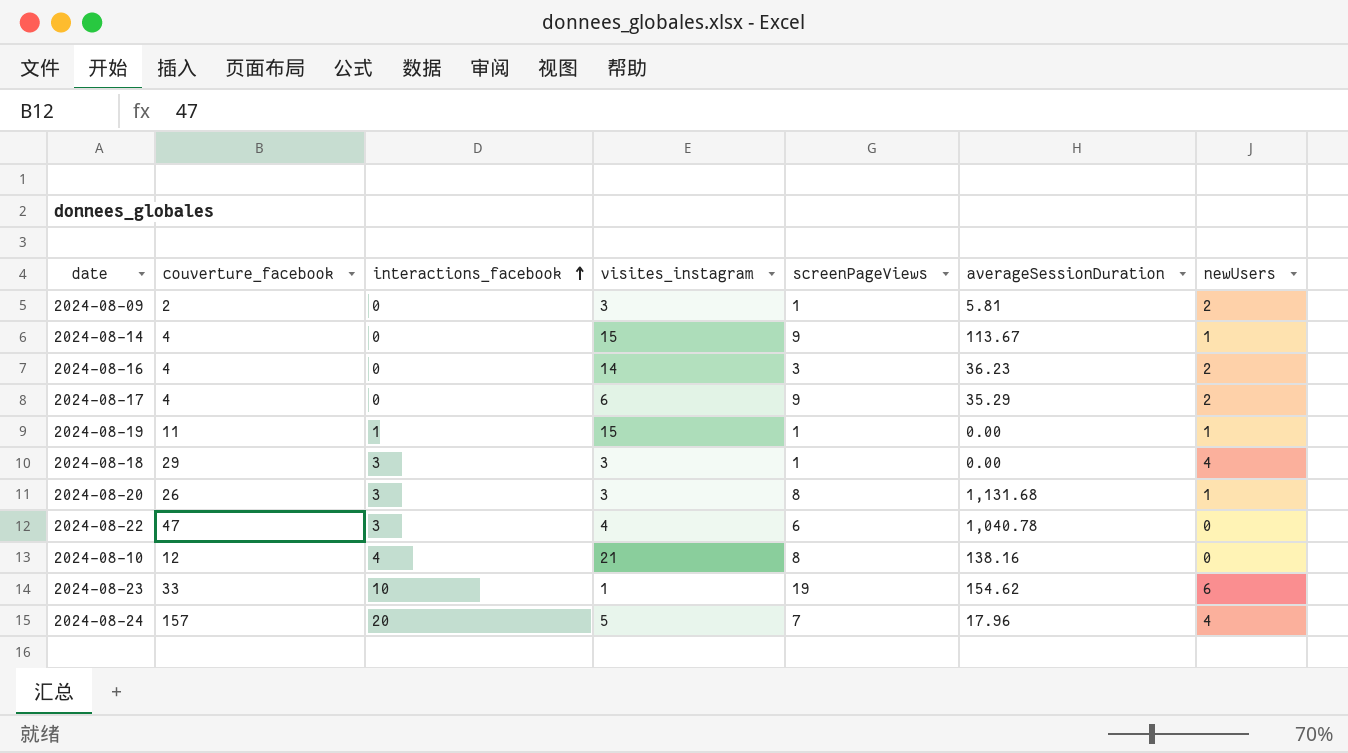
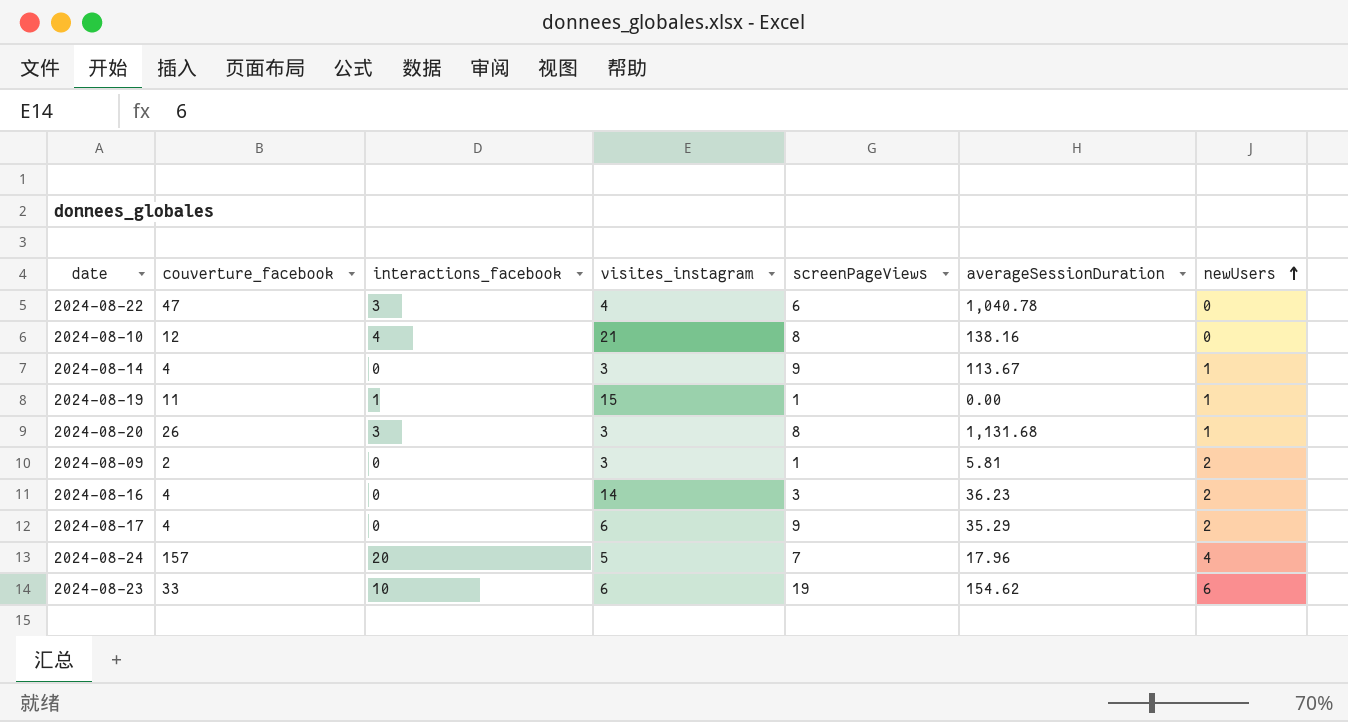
row order: interactions_facebook ascending -> newUsers ascending
row 2024-08-18: 29 | 3 | 3 | 1 | 0.00 | 4 -> none
2024-08-14 | visites_instagram: 15 -> 3
2024-08-23 | visites_instagram: 1 -> 6

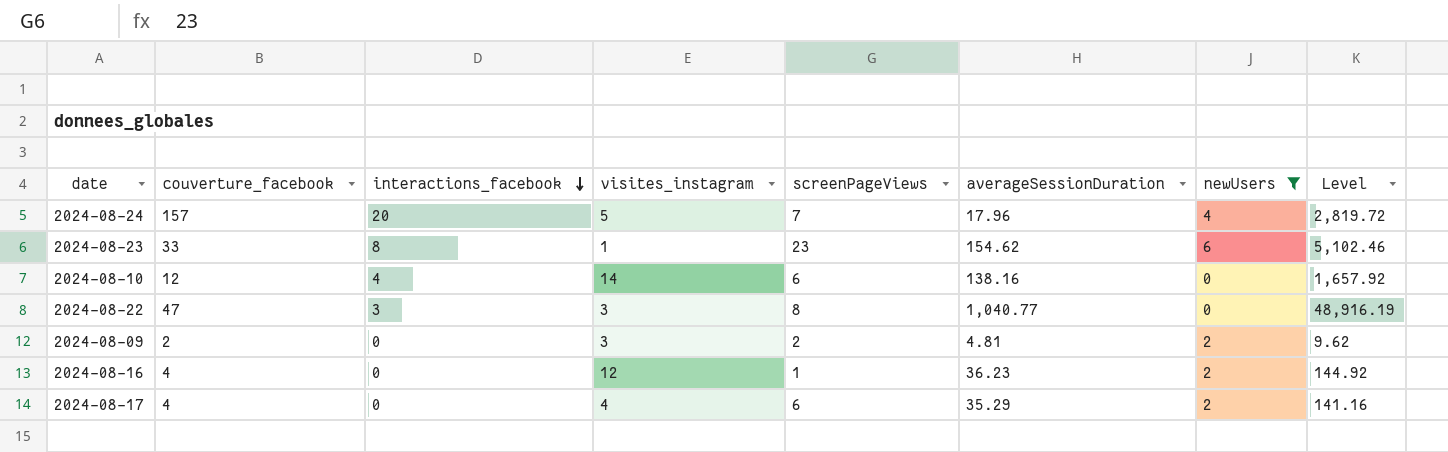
filter: none -> newUsers != 1
row order: newUsers ascending -> interactions_facebook descending
column Level | formula: none -> [couverture_facebook] * [averageSessionDuration]
2024-08-23 | interactions_facebook: 10 -> 8
2024-08-23 | visites_instagram: 6 -> 1
2024-08-23 | screenPageViews: 19 -> 23
2024-08-10 | visites_instagram: 21 -> 14
2024-08-10 | screenPageViews: 8 -> 6
2024-08-22 | visites_instagram: 4 -> 3
2024-08-22 | screenPageViews: 6 -> 8
2024-08-22 | averageSessionDuration: 1,040.78 -> 1,040.77
2024-08-09 | screenPageViews: 1 -> 2
2024-08-09 | averageSessionDuration: 5.81 -> 4.81
2024-08-16 | visites_instagram: 14 -> 12
2024-08-16 | screenPageViews: 3 -> 1
2024-08-17 | visites_instagram: 6 -> 4
2024-08-17 | screenPageViews: 9 -> 6

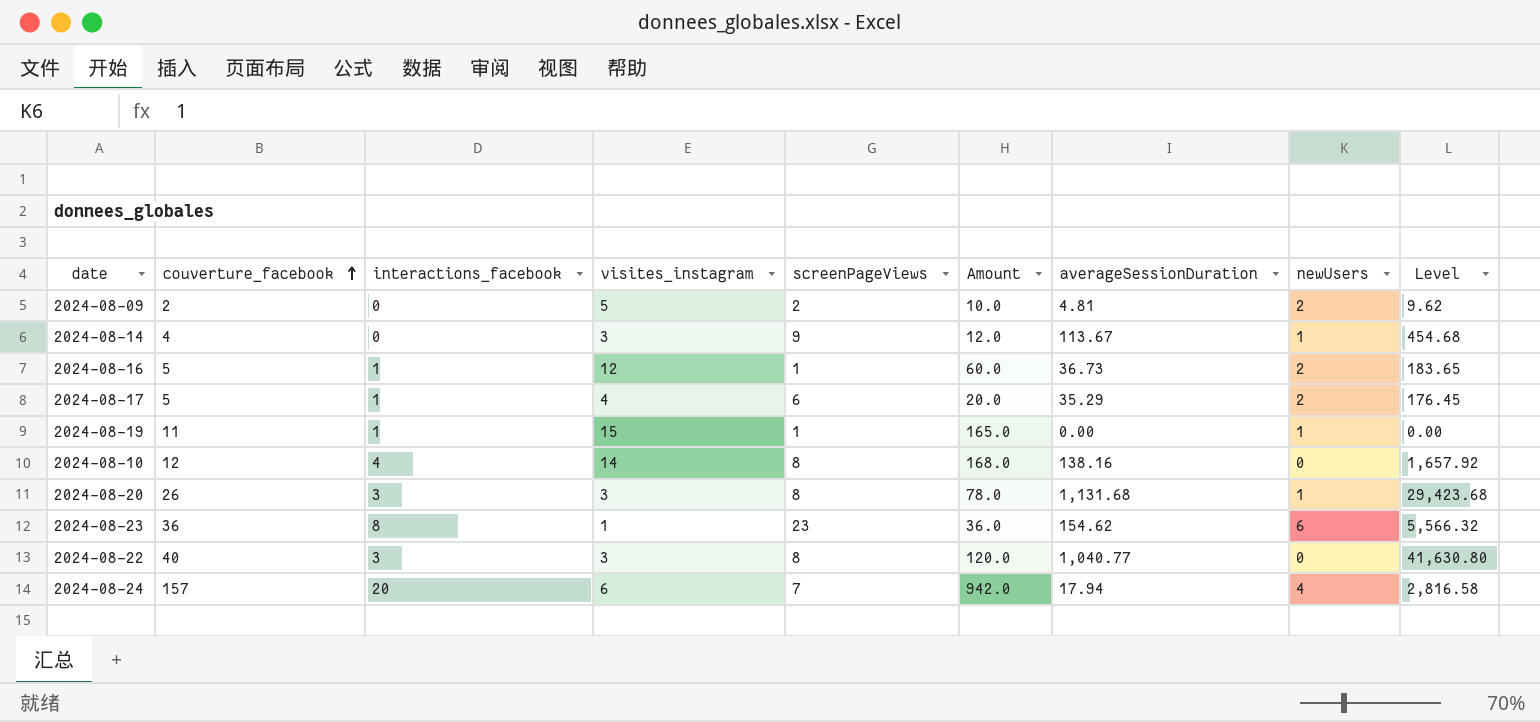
filter: newUsers != 1 -> none
row order: interactions_facebook descending -> couverture_facebook ascending
column Amount | formula: none -> [couverture_facebook] * [visites_instagram]
2024-08-09 | visites_instagram: 3 -> 5
2024-08-16 | couverture_facebook: 4 -> 5
2024-08-16 | interactions_facebook: 0 -> 1
2024-08-16 | averageSessionDuration: 36.23 -> 36.73
2024-08-16 | Level: 144.92 -> 183.65
2024-08-17 | couverture_facebook: 4 -> 5
2024-08-17 | interactions_facebook: 0 -> 1
2024-08-17 | Level: 141.16 -> 176.45
2024-08-10 | screenPageViews: 6 -> 8
2024-08-23 | couverture_facebook: 33 -> 36
2024-08-23 | Level: 5,102.46 -> 5,566.32
2024-08-22 | couverture_facebook: 47 -> 40
2024-08-22 | Level: 48,916.19 -> 41,630.80
2024-08-24 | visites_instagram: 5 -> 6
2024-08-24 | averageSessionDuration: 17.96 -> 17.94
2024-08-24 | Level: 2,819.72 -> 2,816.58

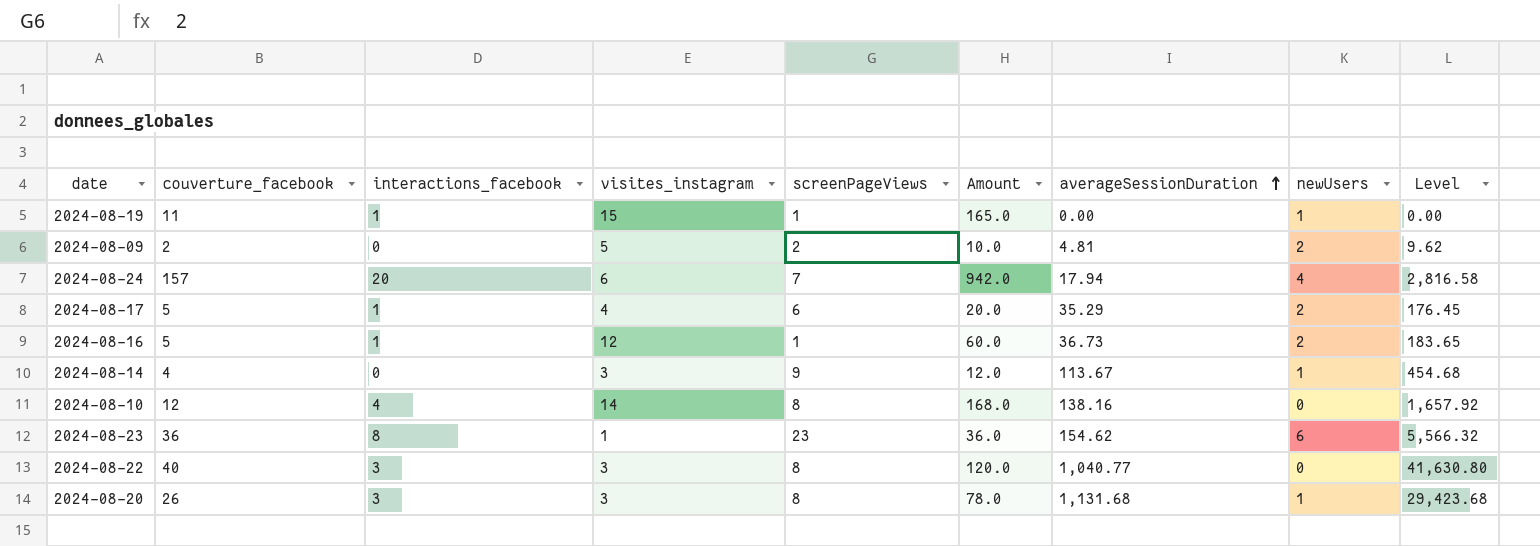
row order: couverture_facebook ascending -> averageSessionDuration ascending

